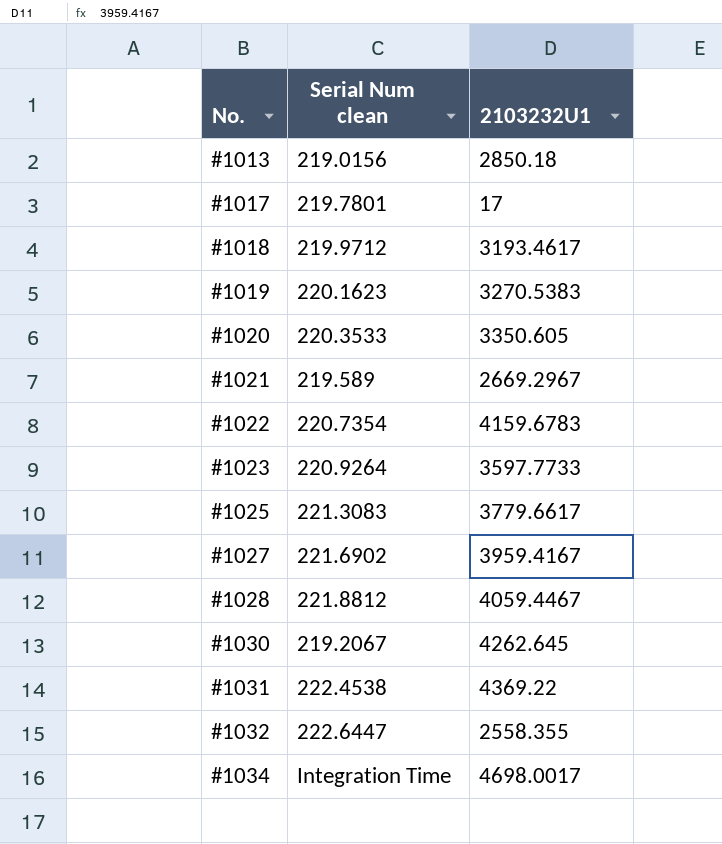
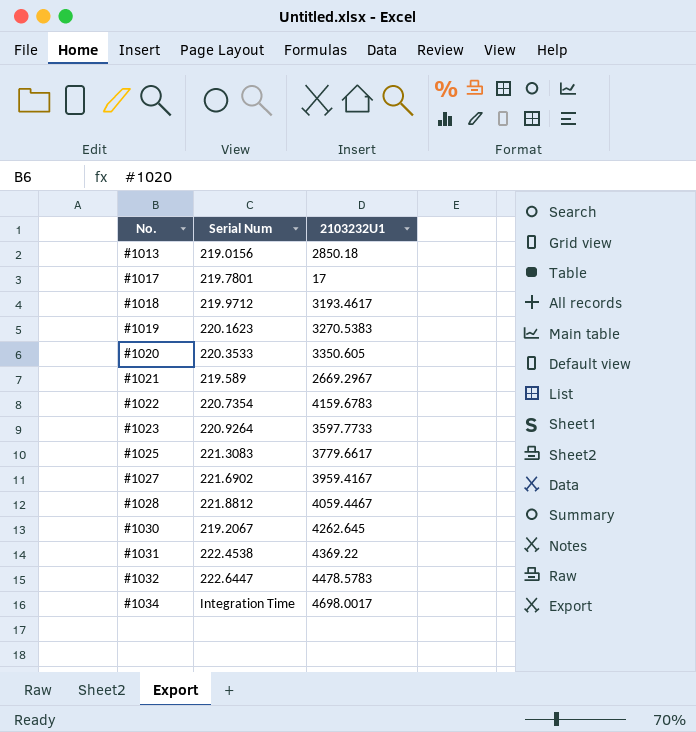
column name: Serial Num clean -> Serial Num
#1032 | 2103232U1: 2558.355 -> 4478.5783

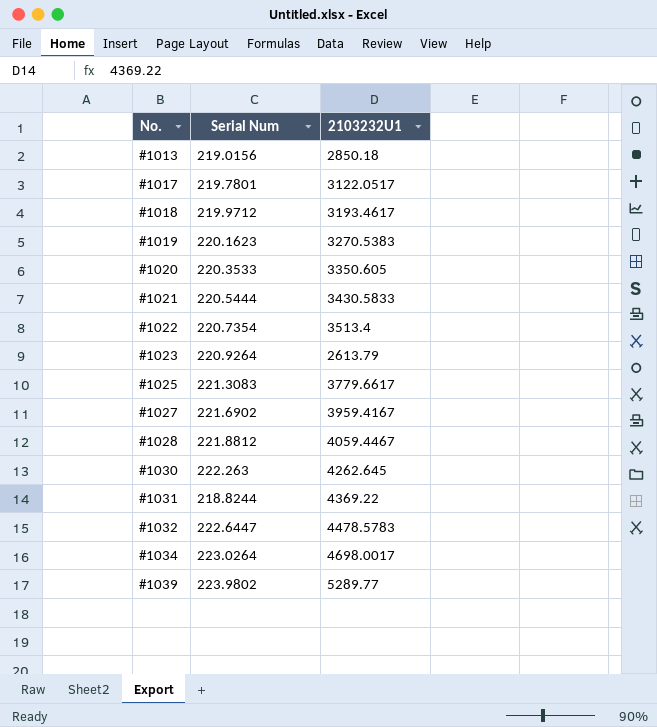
#1017 | 2103232U1: 17 -> 3122.0517
#1021 | Serial Num: 219.589 -> 220.5444
#1021 | 2103232U1: 2669.2967 -> 3430.5833
#1022 | 2103232U1: 4159.6783 -> 3513.4
#1023 | 2103232U1: 3597.7733 -> 2613.79
#1030 | Serial Num: 219.2067 -> 222.263
#1031 | Serial Num: 222.4538 -> 218.8244
#1034 | Serial Num: Integration Time -> 223.0264
row #1039: none -> 223.9802 | 5289.77

